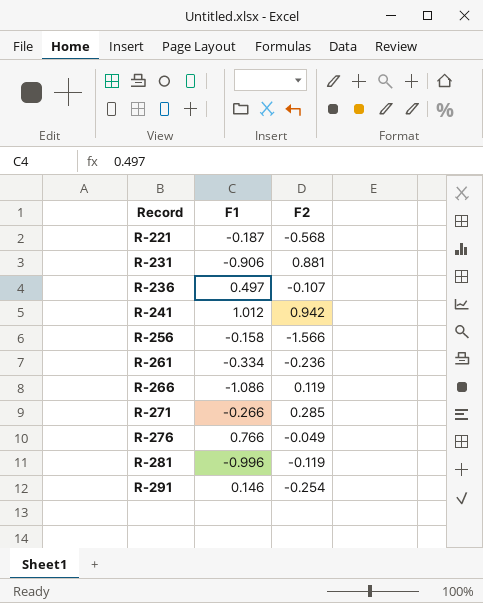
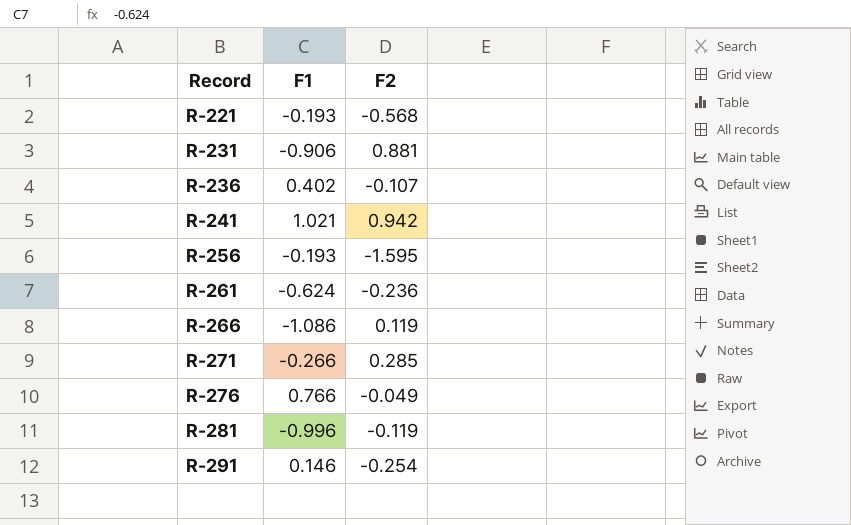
R-221 | F1: -0.187 -> -0.193
R-236 | F1: 0.497 -> 0.402
R-241 | F1: 1.012 -> 1.021
R-256 | F1: -0.158 -> -0.193
R-256 | F2: -1.566 -> -1.595
R-261 | F1: -0.334 -> -0.624

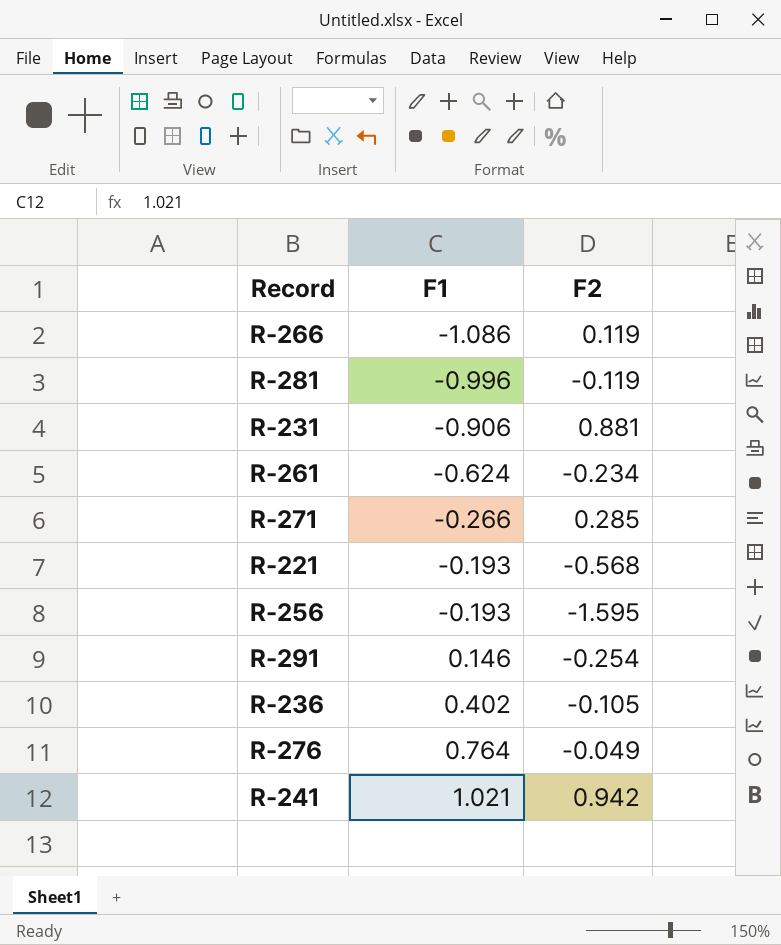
row order: Record ascending -> F1 ascending
R-261 | F2: -0.236 -> -0.234
R-236 | F2: -0.107 -> -0.105
R-276 | F1: 0.766 -> 0.764

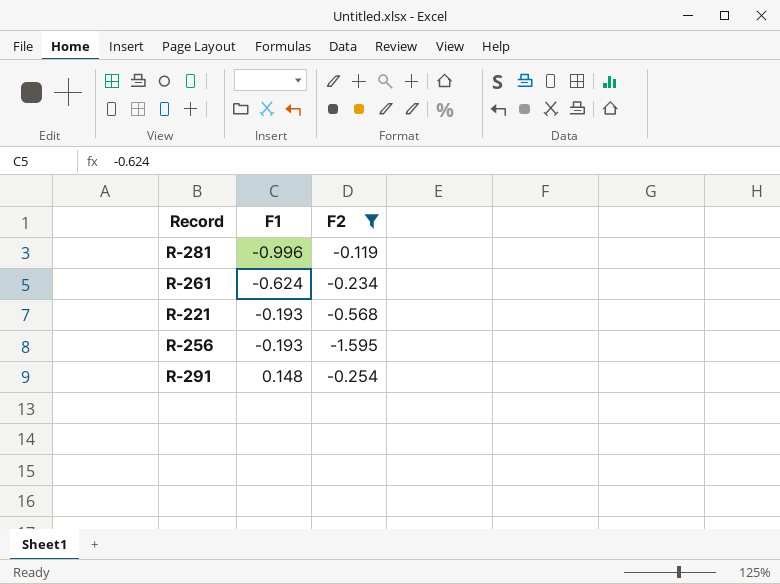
filter: none -> F2 <= -0.119
R-291 | F1: 0.146 -> 0.148

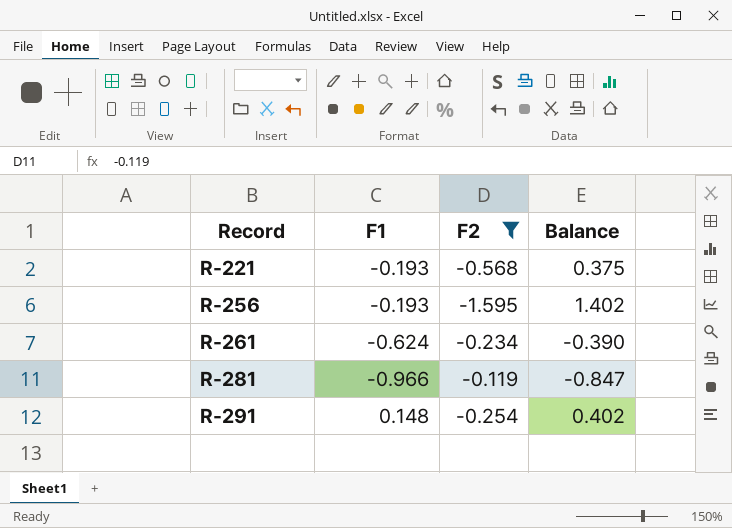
row order: F1 ascending -> Record ascending
column Balance | formula: none -> [F1] - [F2]
R-281 | F1: -0.996 -> -0.966

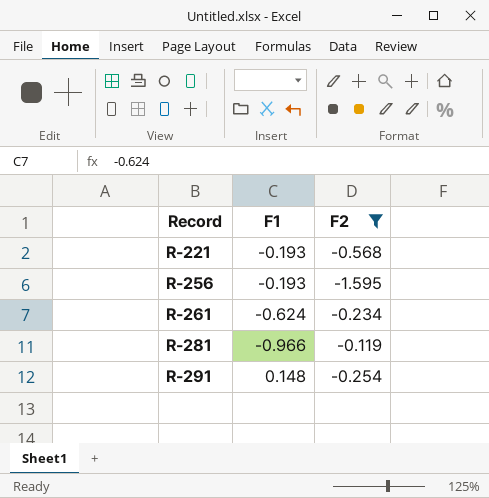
column Balance | formula: [F1] - [F2] -> none

